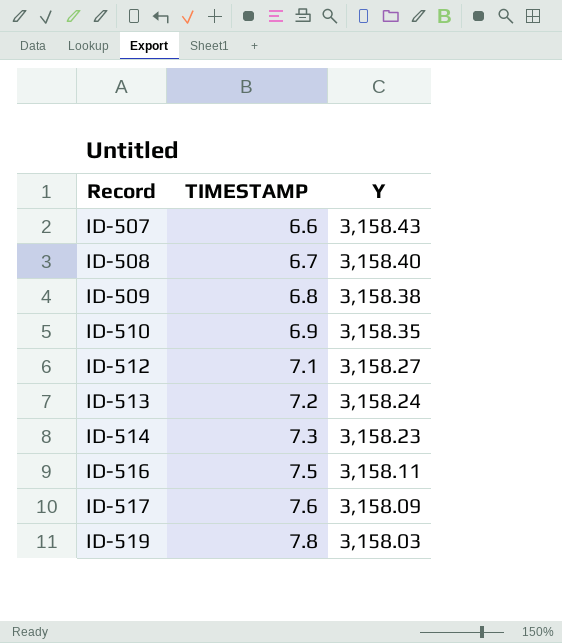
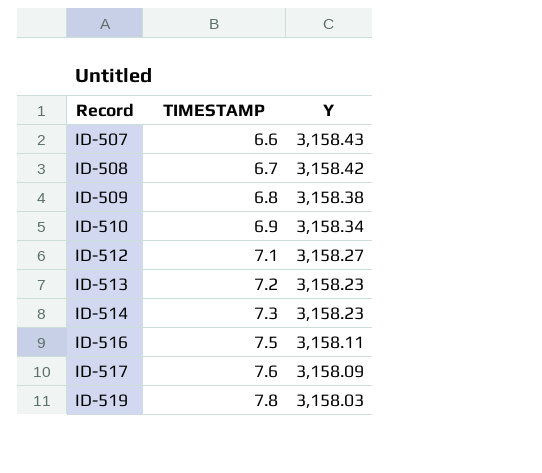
ID-508 | Y: 3,158.40 -> 3,158.42
ID-510 | Y: 3,158.35 -> 3,158.34
ID-513 | Y: 3,158.24 -> 3,158.23

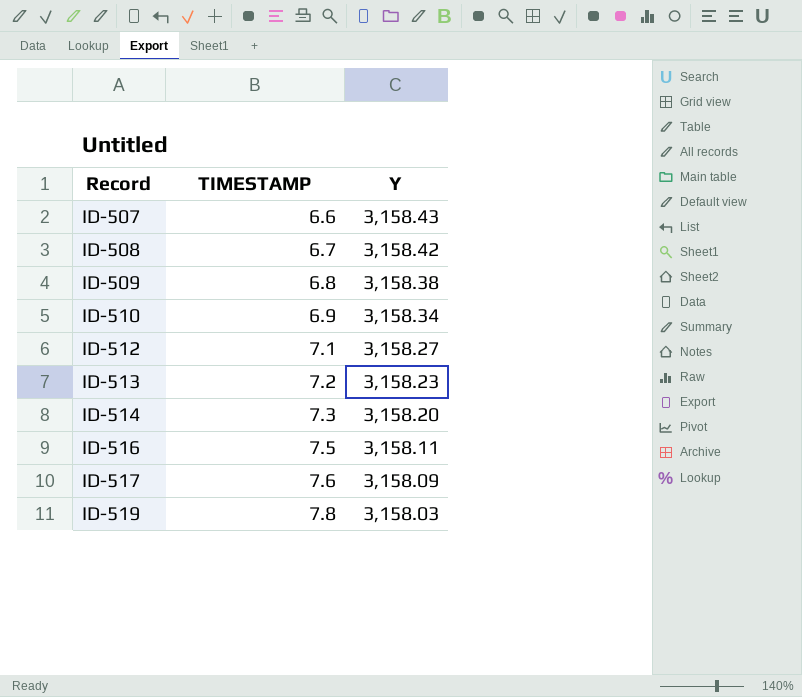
ID-514 | Y: 3,158.23 -> 3,158.20

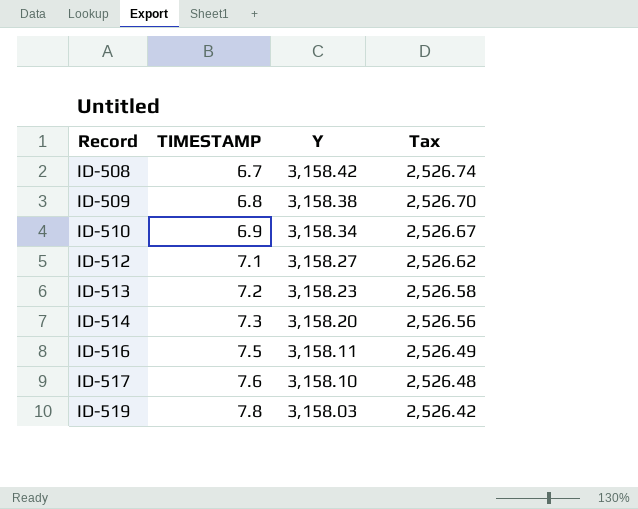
column Tax | formula: none -> [Y] * 0.8
row ID-507: 6.6 | 3,158.43 -> none
ID-517 | Y: 3,158.09 -> 3,158.10

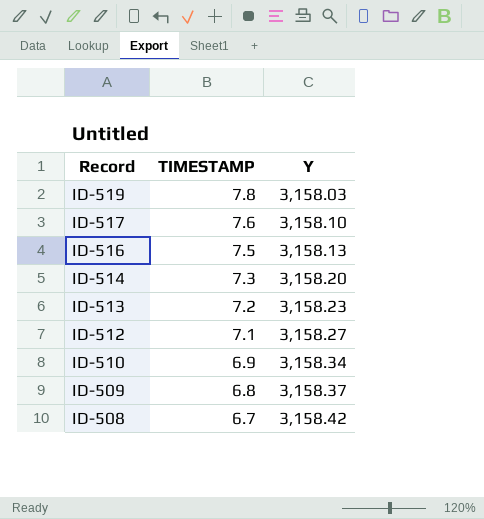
row order: Record ascending -> Record descending
column Tax | formula: [Y] * 0.8 -> none
ID-516 | Y: 3,158.11 -> 3,158.13
ID-509 | Y: 3,158.38 -> 3,158.37

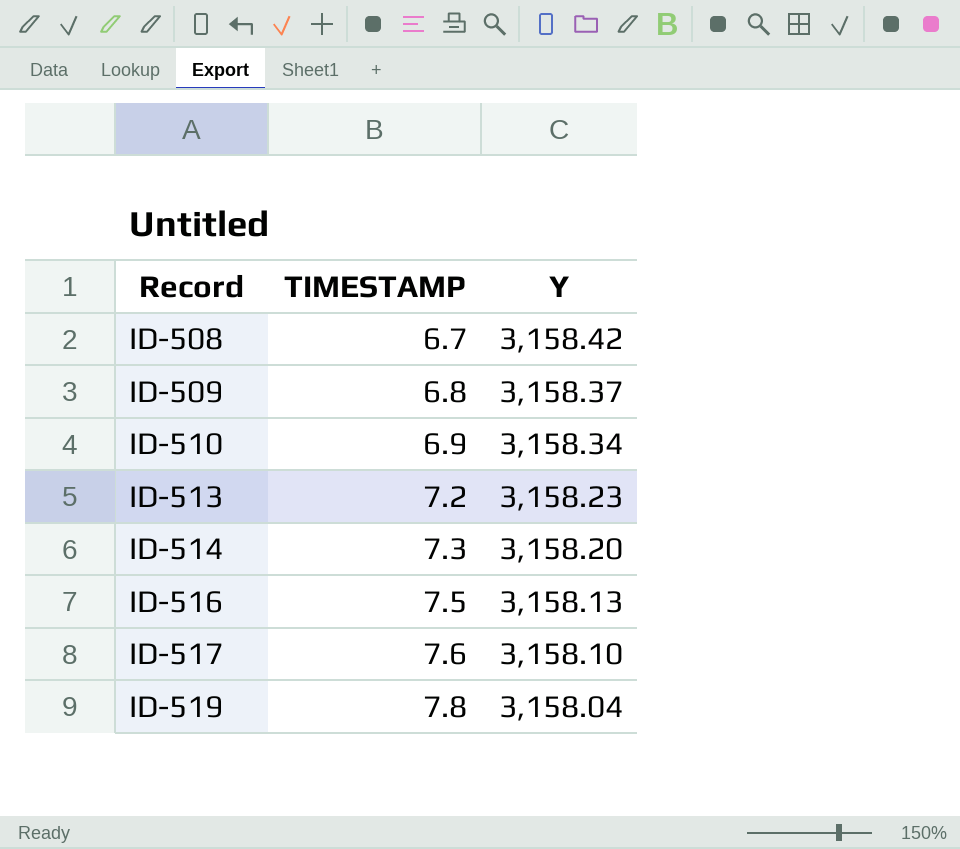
row order: Record descending -> Record ascending
row ID-512: 7.1 | 3,158.27 -> none
ID-519 | Y: 3,158.03 -> 3,158.04

